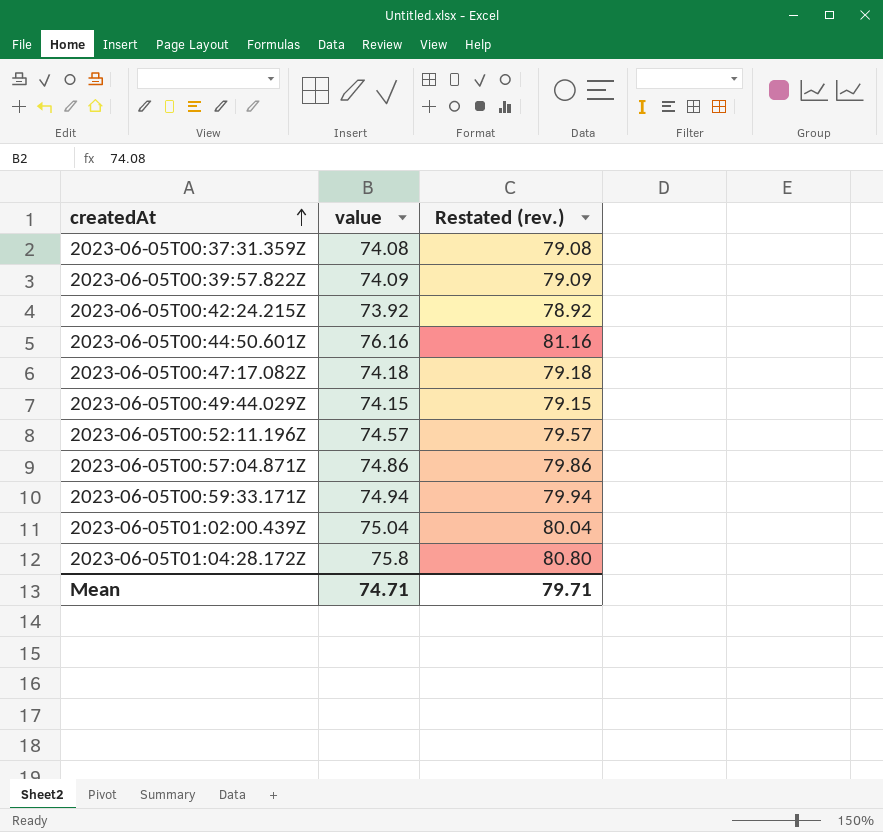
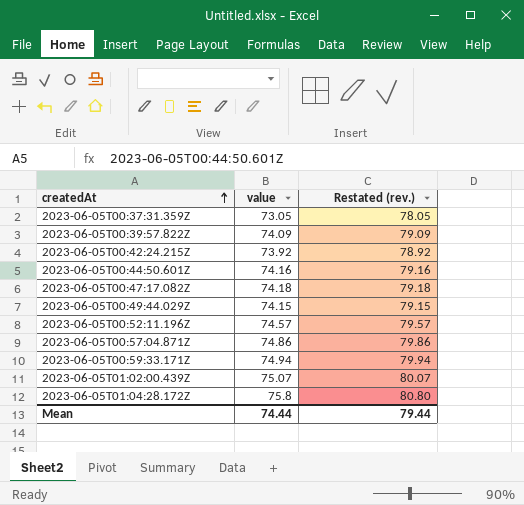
2023-06-05T00:37:31.359Z | value: 74.08 -> 73.05
2023-06-05T00:37:31.359Z | Restated (rev.): 79.08 -> 78.05
2023-06-05T00:44:50.601Z | value: 76.16 -> 74.16
2023-06-05T00:44:50.601Z | Restated (rev.): 81.16 -> 79.16
2023-06-05T01:02:00.439Z | value: 75.04 -> 75.07
2023-06-05T01:02:00.439Z | Restated (rev.): 80.04 -> 80.07
Mean | value: 74.71 -> 74.44
Mean | Restated (rev.): 79.71 -> 79.44

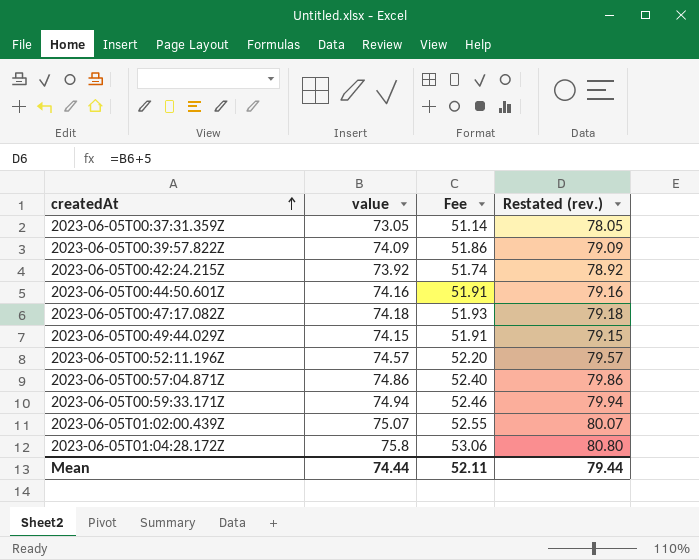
column Fee | formula: none -> [value] * 0.7

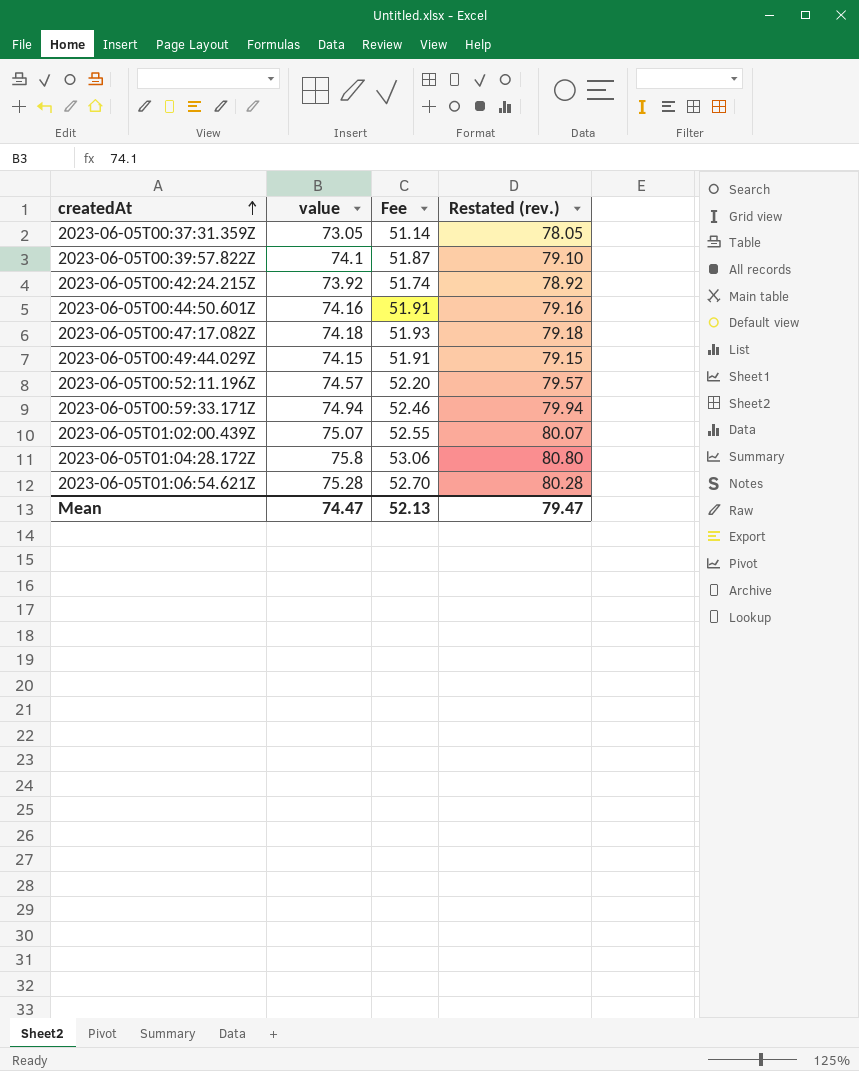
row 2023-06-05T00:57:04.871Z: 74.86 | 52.40 | 79.86 -> none
2023-06-05T00:39:57.822Z | value: 74.09 -> 74.1
2023-06-05T00:39:57.822Z | Fee: 51.86 -> 51.87
2023-06-05T00:39:57.822Z | Restated (rev.): 79.09 -> 79.10
row 2023-06-05T01:06:54.621Z: none -> 75.28 | 52.70 | 80.28
Mean | value: 74.44 -> 74.47
Mean | Fee: 52.11 -> 52.13
Mean | Restated (rev.): 79.44 -> 79.47

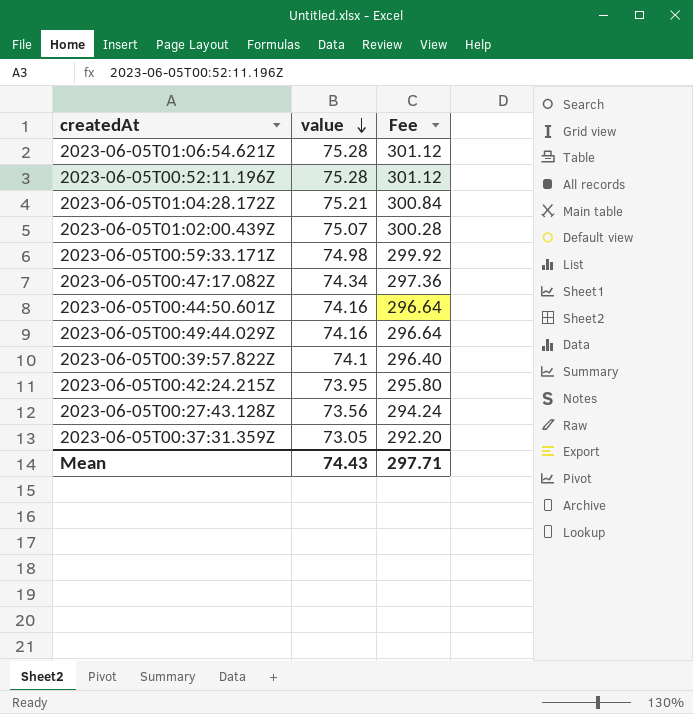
row order: createdAt ascending -> value descending
column Restated (rev.) | formula: [value] + 5 -> none
column Fee | formula: [value] * 0.7 -> [value] * 4
2023-06-05T00:52:11.196Z | value: 74.57 -> 75.28
2023-06-05T01:04:28.172Z | value: 75.8 -> 75.21
2023-06-05T00:59:33.171Z | value: 74.94 -> 74.98
2023-06-05T00:47:17.082Z | value: 74.18 -> 74.34
2023-06-05T00:49:44.029Z | value: 74.15 -> 74.16
2023-06-05T00:42:24.215Z | value: 73.92 -> 73.95
row 2023-06-05T00:27:43.128Z: none -> 73.56 | 294.24
Mean | value: 74.47 -> 74.43
Mean | Fee: 52.13 -> 297.71

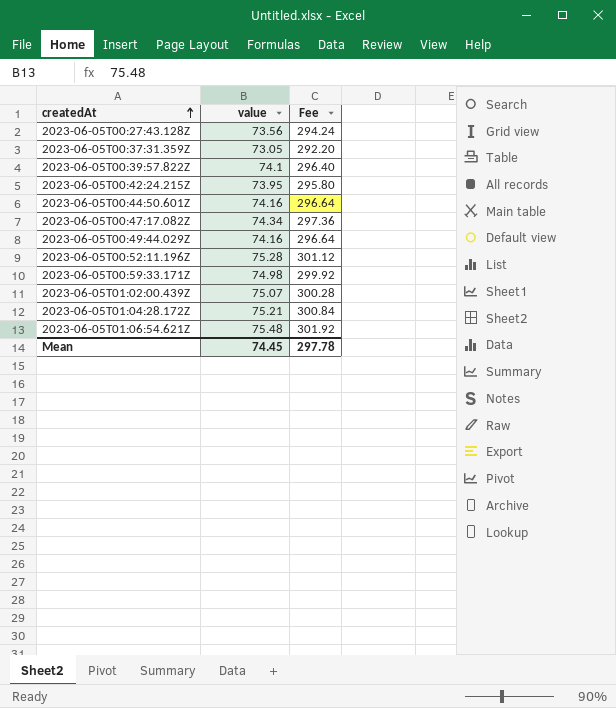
row order: value descending -> createdAt ascending
2023-06-05T01:06:54.621Z | value: 75.28 -> 75.48
2023-06-05T01:06:54.621Z | Fee: 301.12 -> 301.92
Mean | value: 74.43 -> 74.45
Mean | Fee: 297.71 -> 297.78

